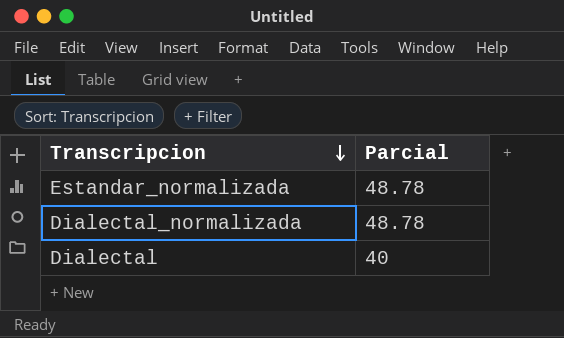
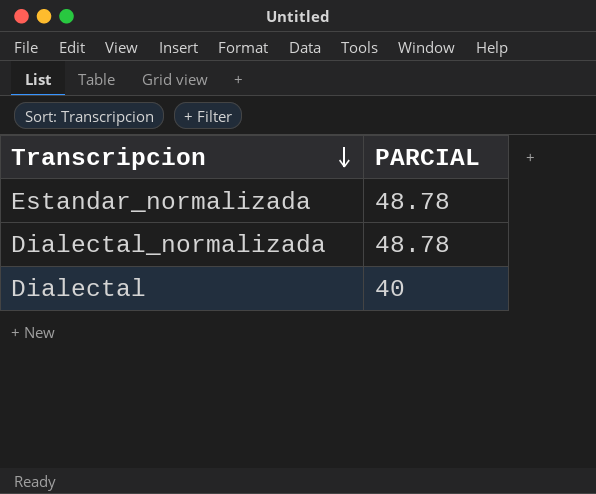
column name: Parcial -> PARCIAL

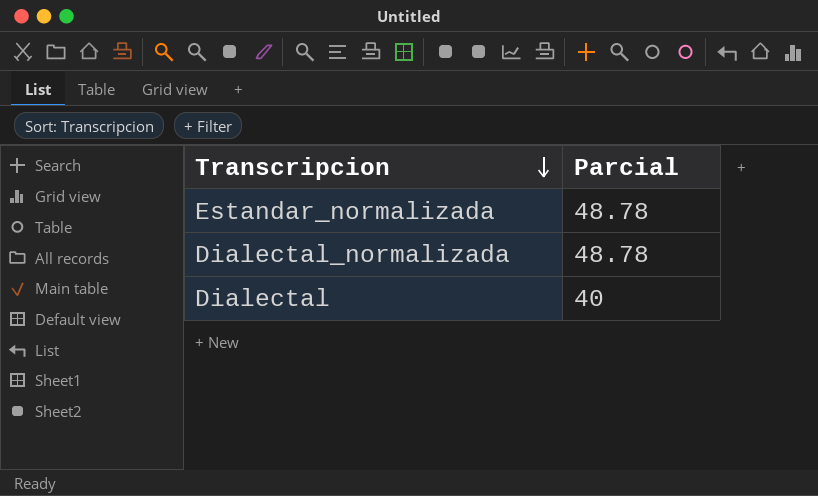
column name: PARCIAL -> Parcial

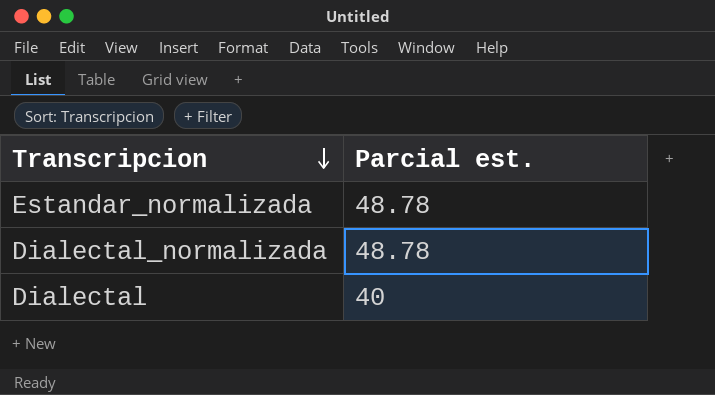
column name: Parcial -> Parcial est.

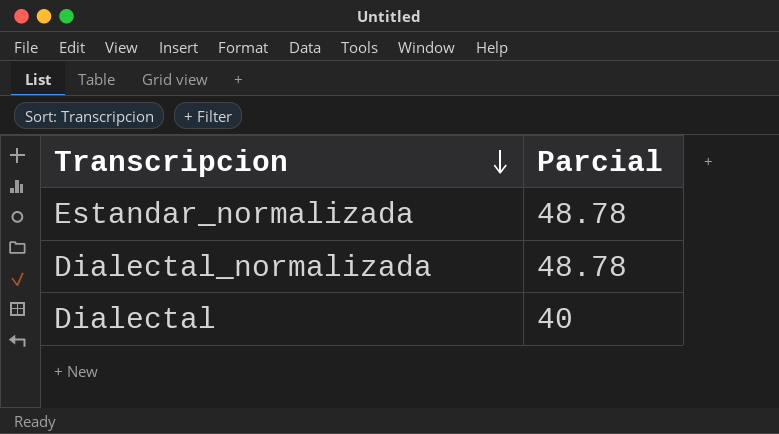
column name: Parcial est. -> Parcial

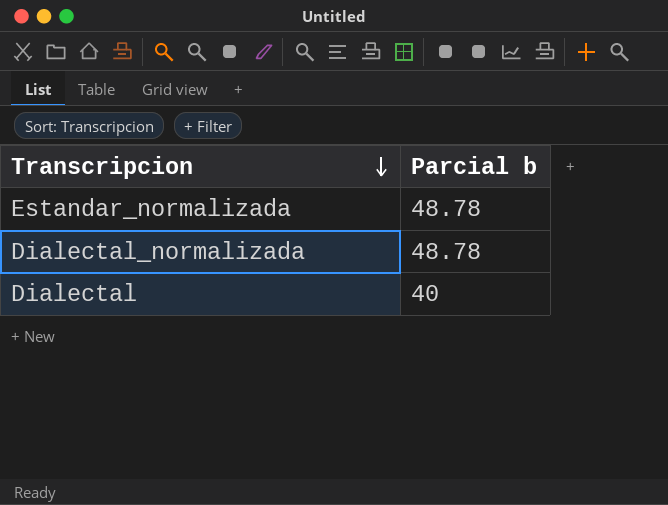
column name: Parcial -> Parcial b

